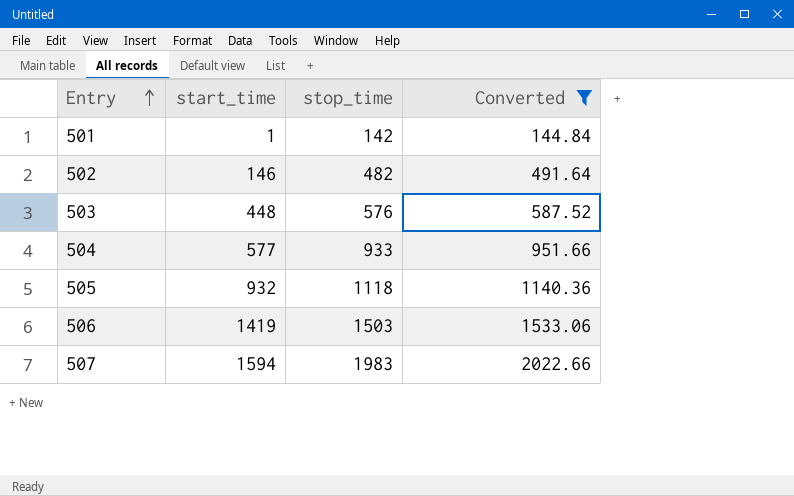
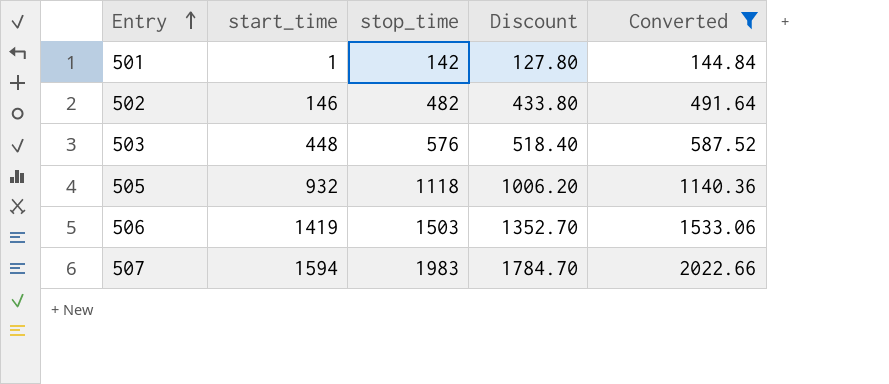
column Discount | formula: none -> [stop_time] * 0.9
row 504: 577 | 933 | 951.66 -> none

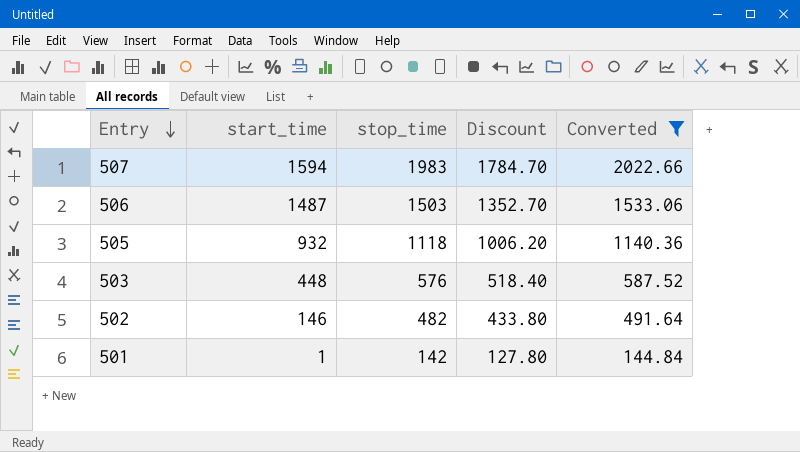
row order: Entry ascending -> Entry descending
506 | start_time: 1419 -> 1487

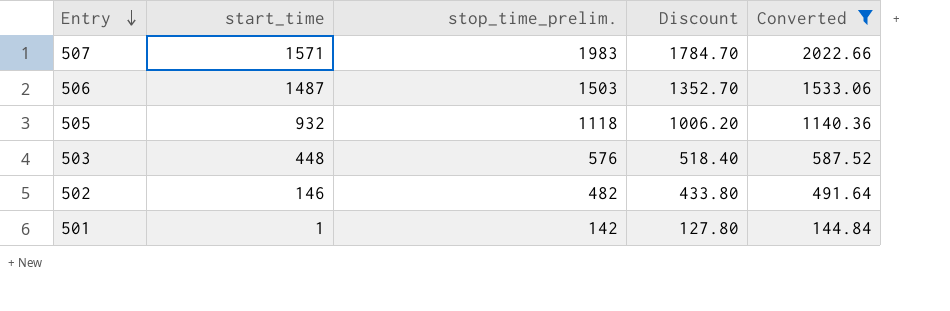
column name: stop_time -> stop_time_prelim.
507 | start_time: 1594 -> 1571

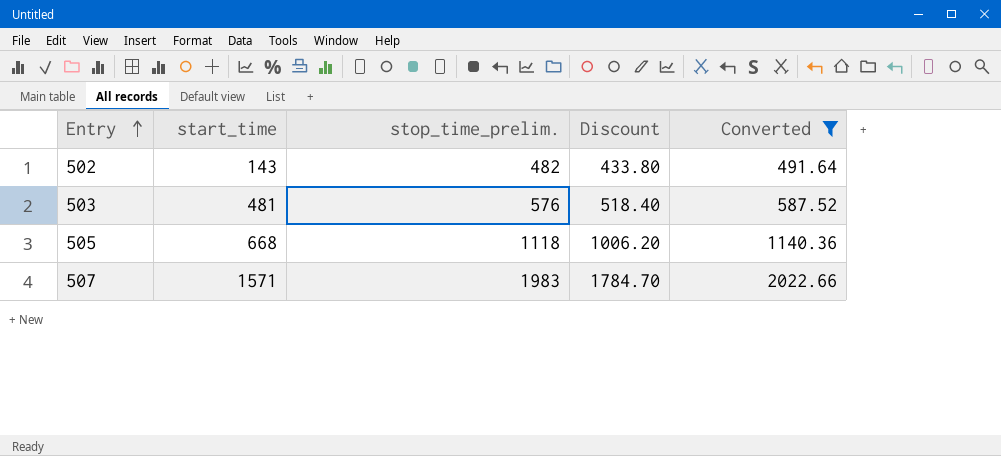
row order: Entry descending -> Entry ascending
row 506: 1487 | 1503 | 1352.70 | 1533.06 -> none
row 501: 1 | 142 | 127.80 | 144.84 -> none
502 | start_time: 146 -> 143
503 | start_time: 448 -> 481
505 | start_time: 932 -> 668

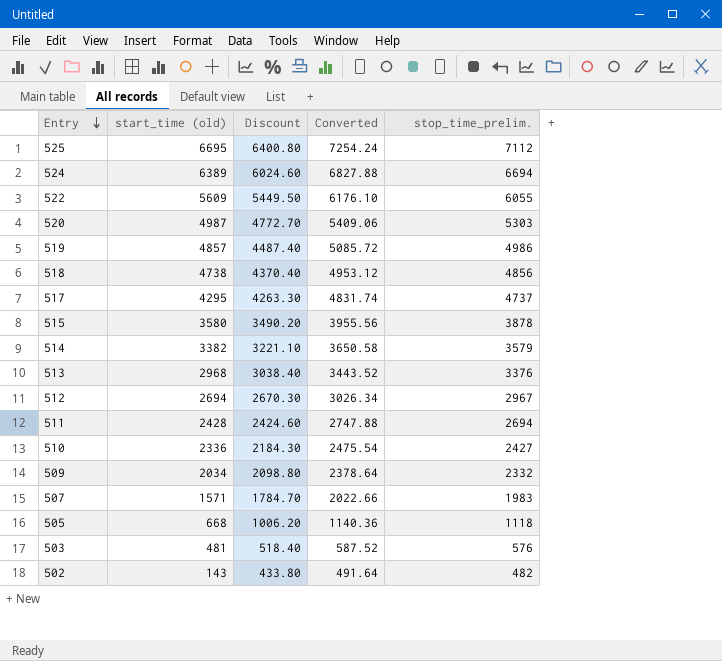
filter: Converted <= 2022.66 -> none
row order: Entry ascending -> Entry descending
column name: start_time -> start_time (old)
column stop_time_prelim. | position: 3 -> 5

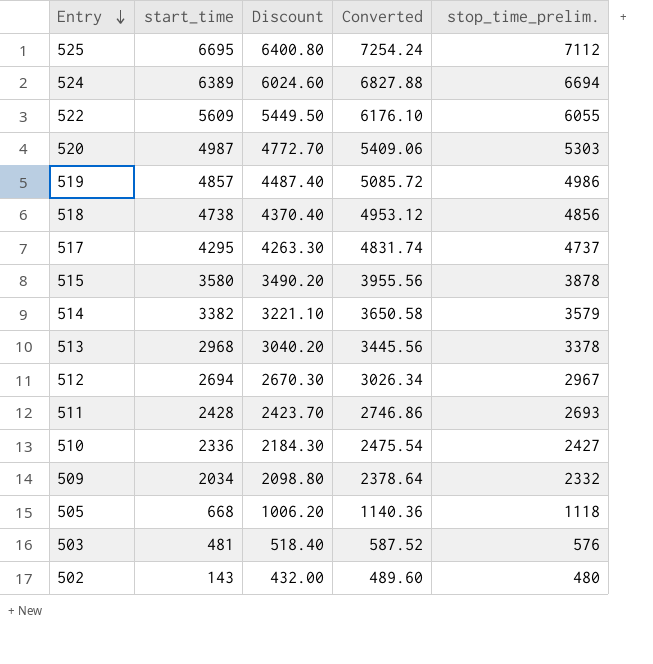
column name: start_time (old) -> start_time
row 507: 1571 | 1784.70 | 2022.66 | 1983 -> none
513 | Discount: 3038.40 -> 3040.20
513 | Converted: 3443.52 -> 3445.56
513 | stop_time_prelim.: 3376 -> 3378
511 | Discount: 2424.60 -> 2423.70
511 | Converted: 2747.88 -> 2746.86
511 | stop_time_prelim.: 2694 -> 2693
502 | Discount: 433.80 -> 432.00
502 | Converted: 491.64 -> 489.60
502 | stop_time_prelim.: 482 -> 480

